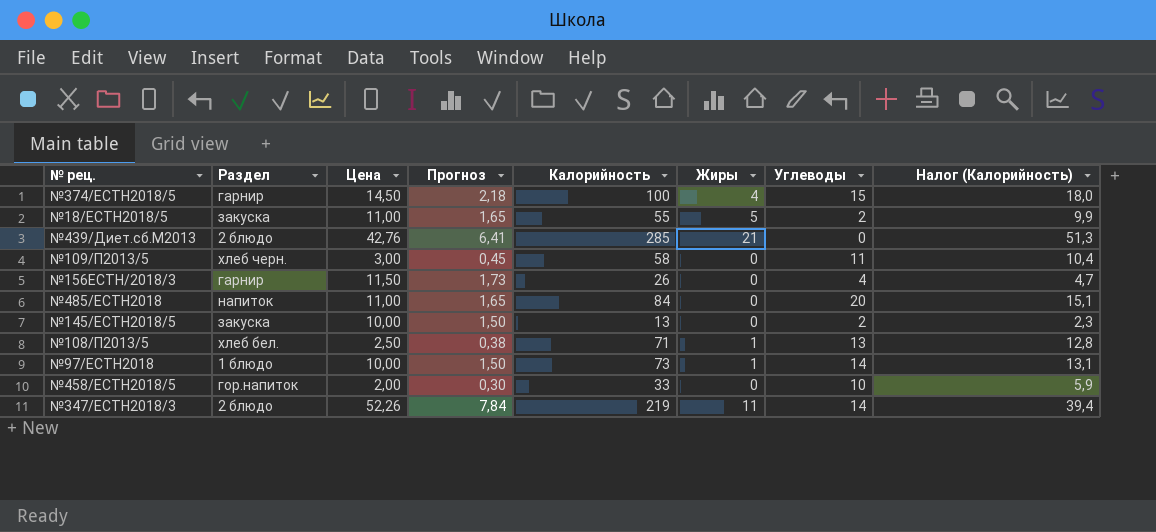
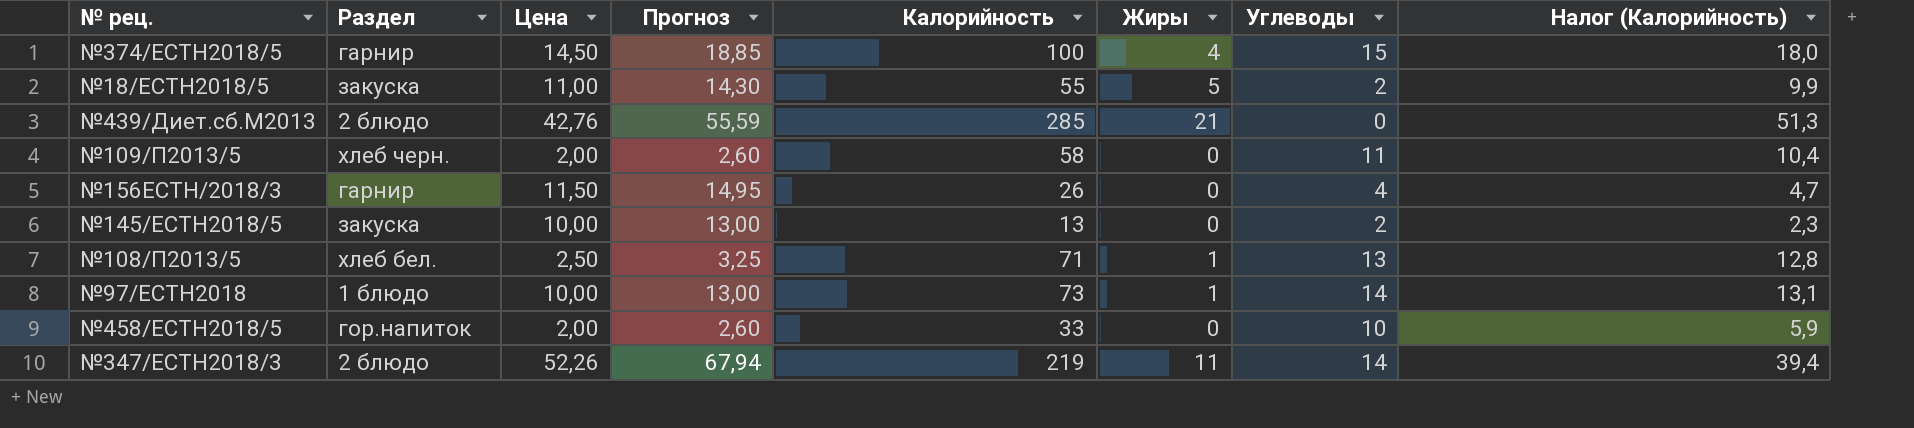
column Прогноз | formula: [Цена] * 0,15 -> [Цена] * 1,3
row №485/ЕСТН2018: напиток | 11,00 | 1,65 | 84 | 0 | 20 | 15,1 -> none
№109/П2013/5 | Цена: 3,00 -> 2,00

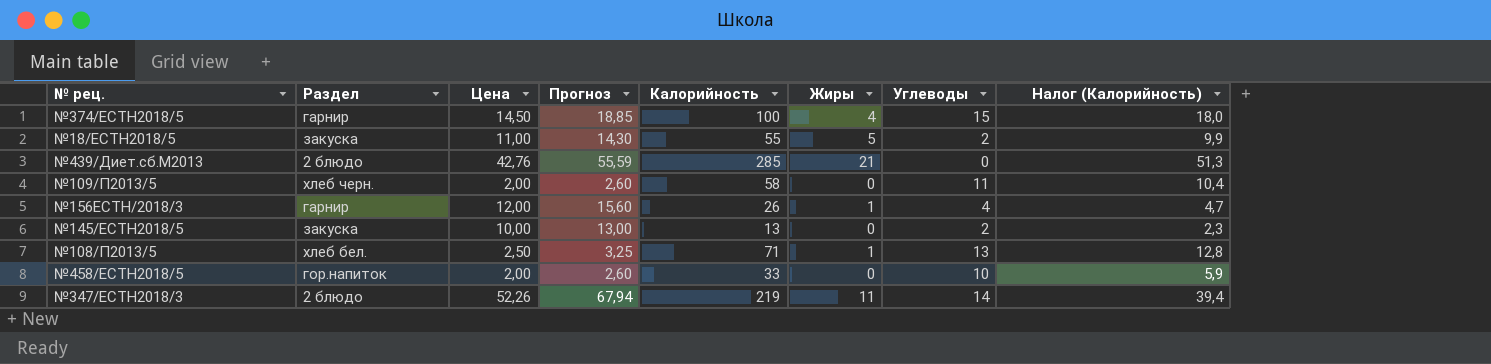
row №97/ЕСТН2018: 1 блюдо | 10,00 | 13,00 | 73 | 1 | 14 | 13,1 -> none
№156ЕСТН/2018/3 | Цена: 11,50 -> 12,00
№156ЕСТН/2018/3 | Прогноз: 14,95 -> 15,60
№156ЕСТН/2018/3 | Жиры: 0 -> 1

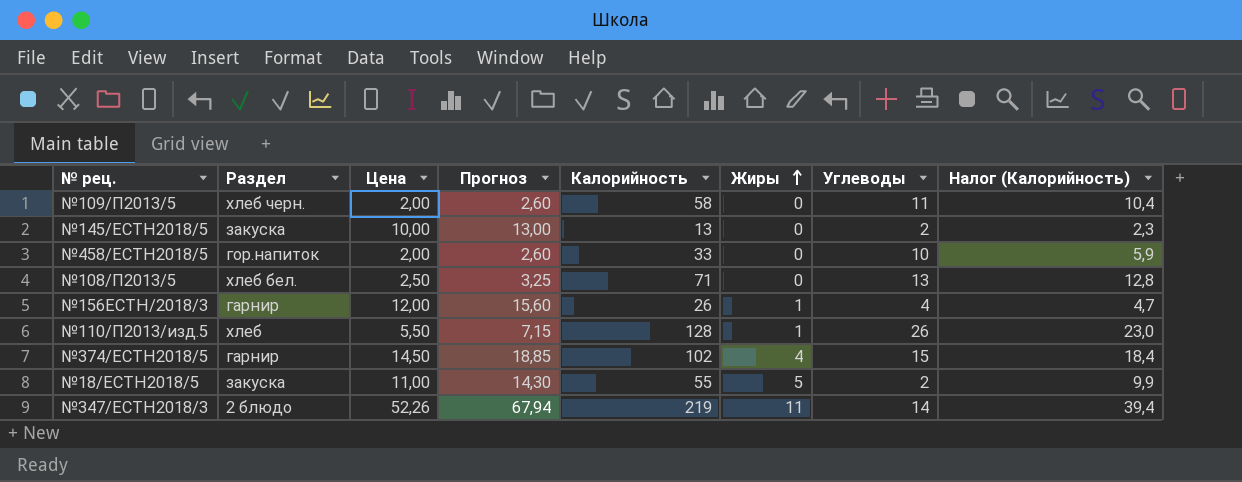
row order: none -> Жиры ascending
row №439/Диет.сб.М2013: 2 блюдо | 42,76 | 55,59 | 285 | 21 | 0 | 51,3 -> none
№108/П2013/5 | Жиры: 1 -> 0
row №110/П2013/изд.5: none -> хлеб | 5,50 | 7,15 | 128 | 1 | 26 | 23,0
№374/ЕСТН2018/5 | Калорийность: 100 -> 102
№374/ЕСТН2018/5 | Налог (Калорийность): 18,0 -> 18,4

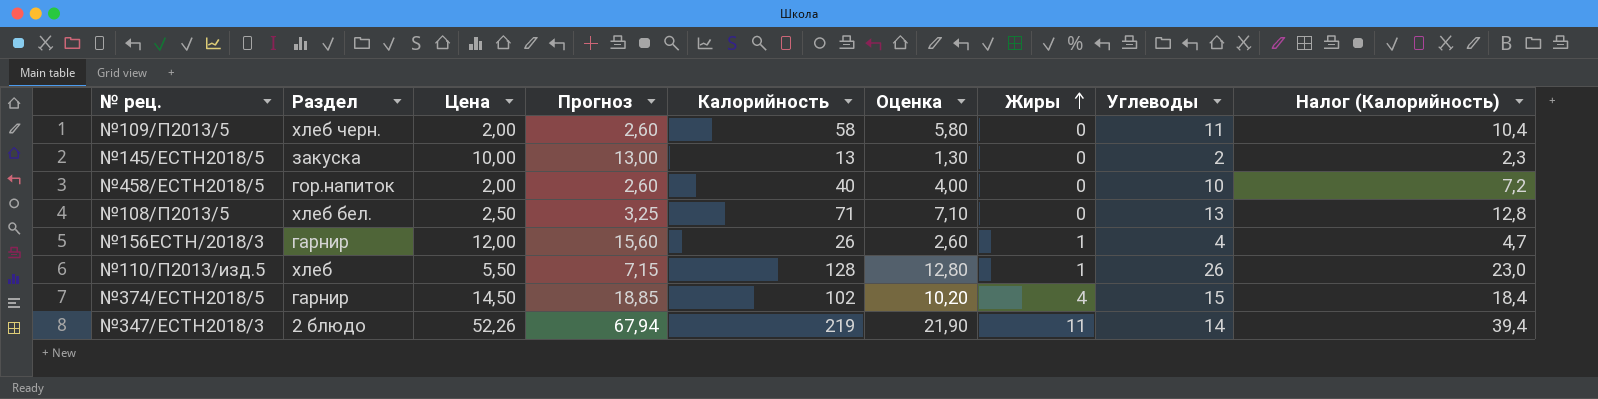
column Оценка | formula: none -> [Калорийность] * 0,1
row №18/ЕСТН2018/5: закуска | 11,00 | 14,30 | 55 | 5 | 2 | 9,9 -> none
№458/ЕСТН2018/5 | Калорийность: 33 -> 40
№458/ЕСТН2018/5 | Налог (Калорийность): 5,9 -> 7,2

